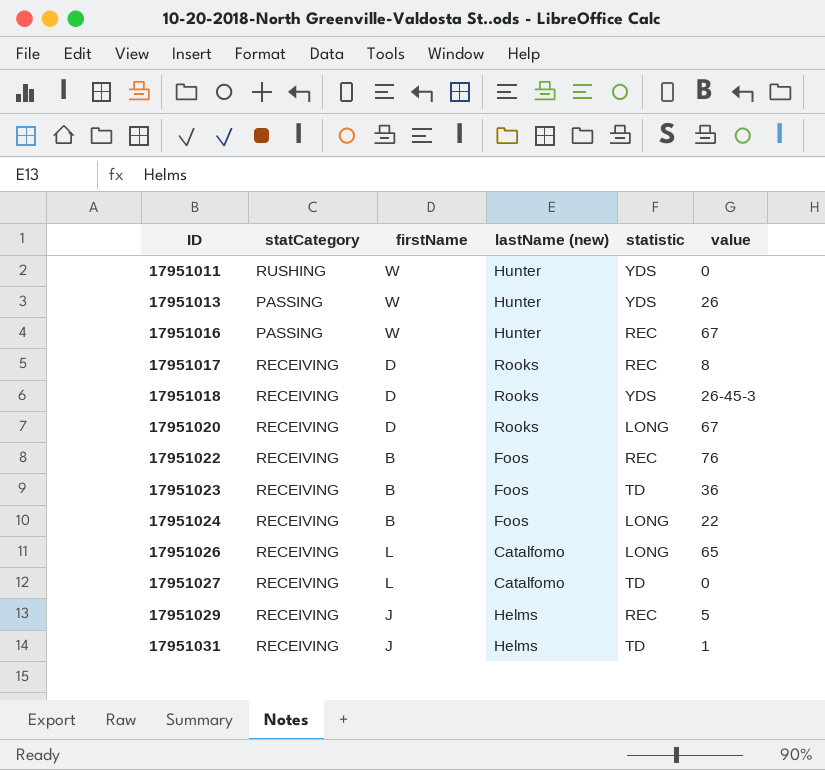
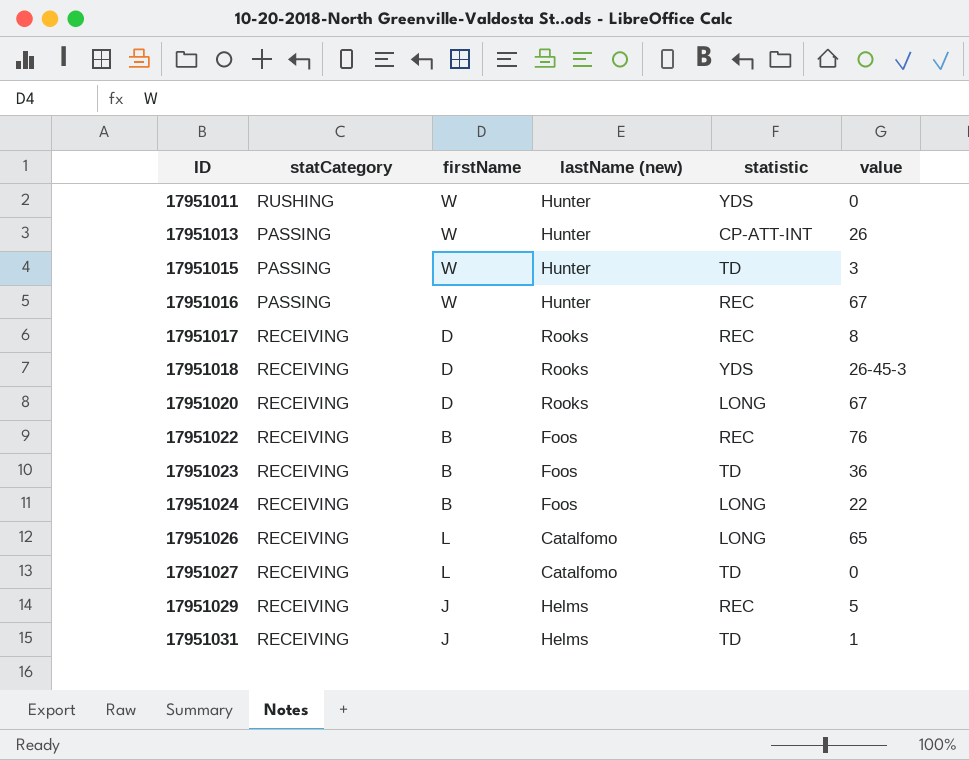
17951013 | statistic: YDS -> CP-ATT-INT
row 17951015: none -> PASSING | W | Hunter | TD | 3

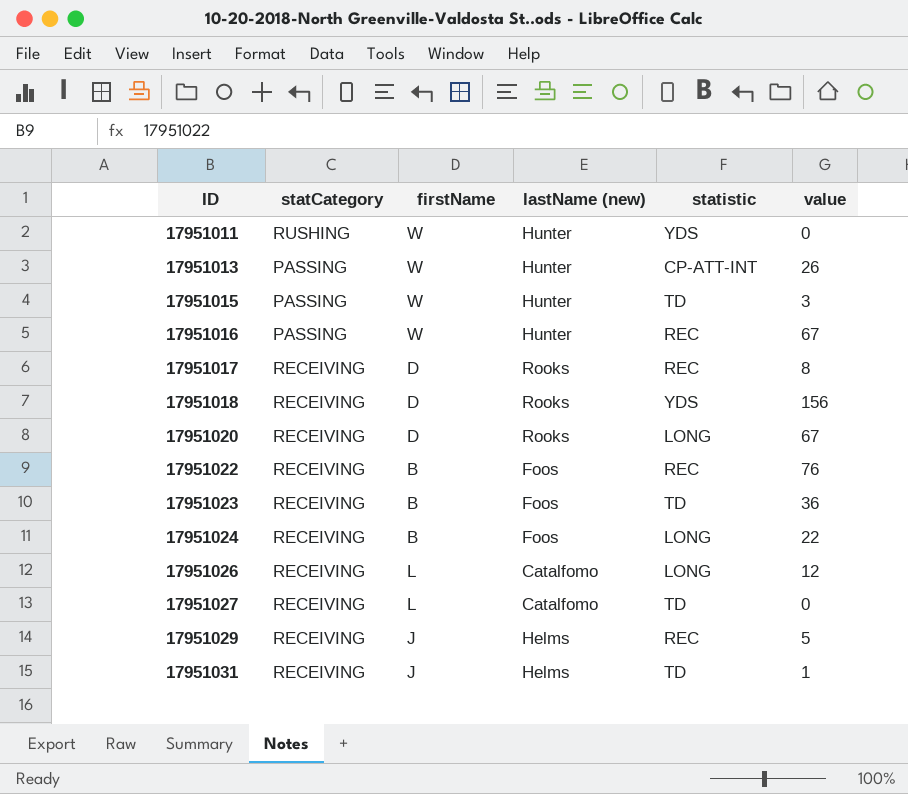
17951018 | value: 26-45-3 -> 156
17951026 | value: 65 -> 12

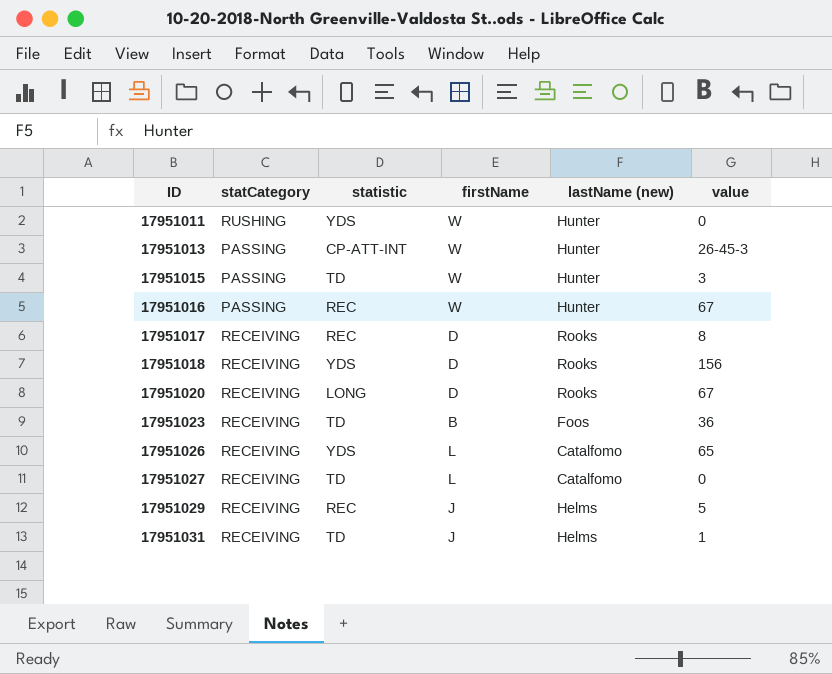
column statistic | position: 5 -> 3
row 17951022: RECEIVING | B | Foos | REC | 76 -> none
row 17951024: RECEIVING | B | Foos | LONG | 22 -> none
17951013 | value: 26 -> 26-45-3
17951026 | statistic: LONG -> YDS
17951026 | value: 12 -> 65

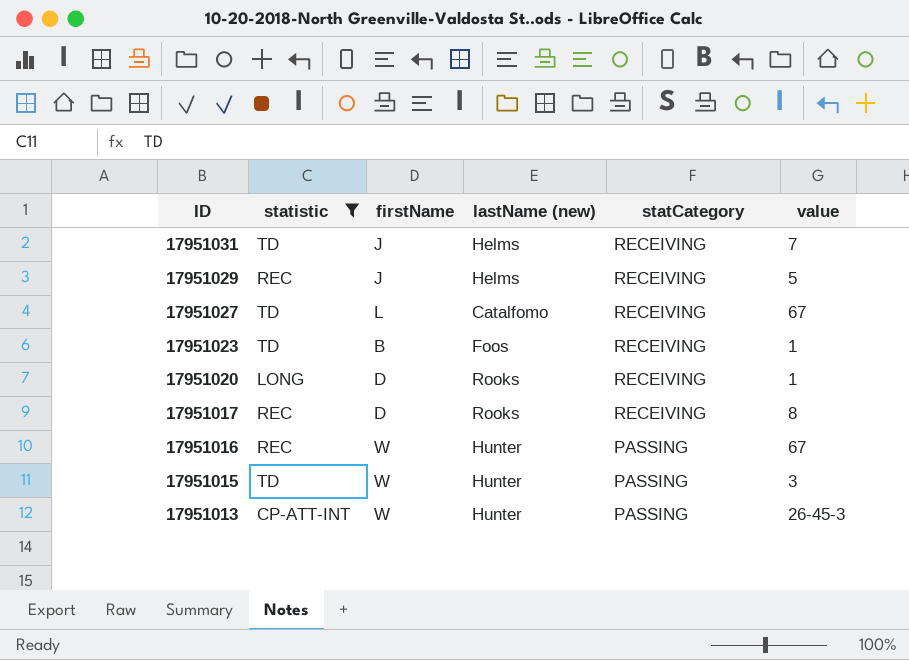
filter: none -> statistic != YDS
row order: ID ascending -> ID descending
column statCategory | position: 2 -> 5
17951031 | value: 1 -> 7
17951027 | value: 0 -> 67
17951023 | value: 36 -> 1
17951020 | value: 67 -> 1

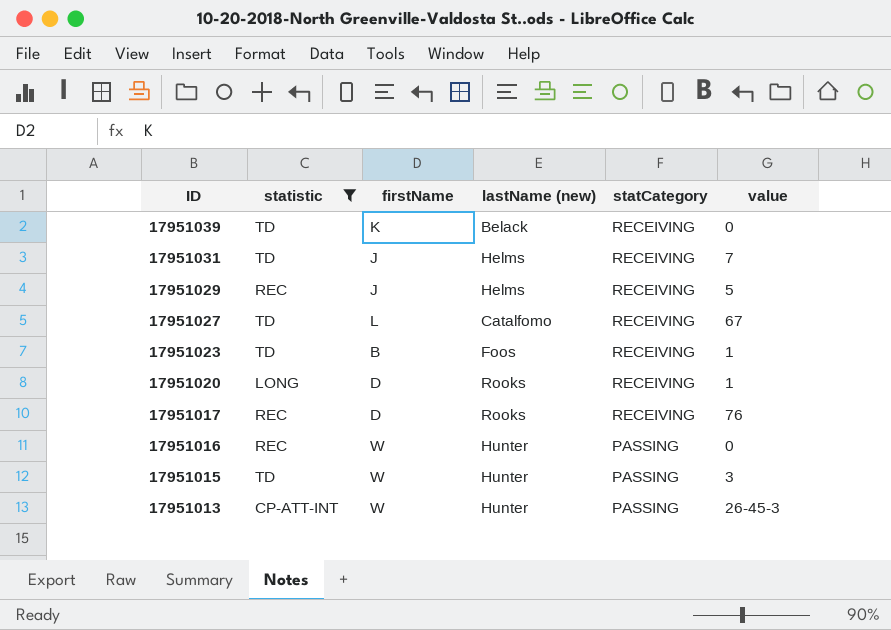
row 17951039: none -> TD | K | Belack | RECEIVING | 0
17951017 | value: 8 -> 76
17951016 | value: 67 -> 0

